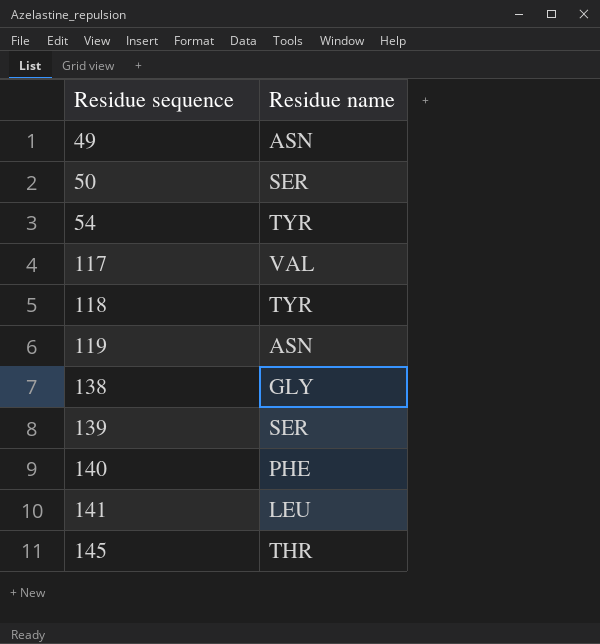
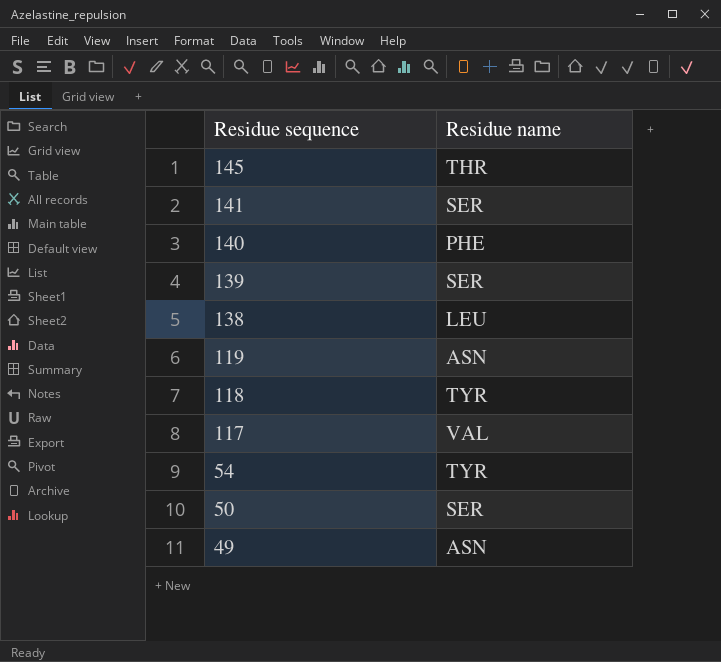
row order: Residue sequence ascending -> Residue sequence descending
141 | Residue name: LEU -> SER
138 | Residue name: GLY -> LEU

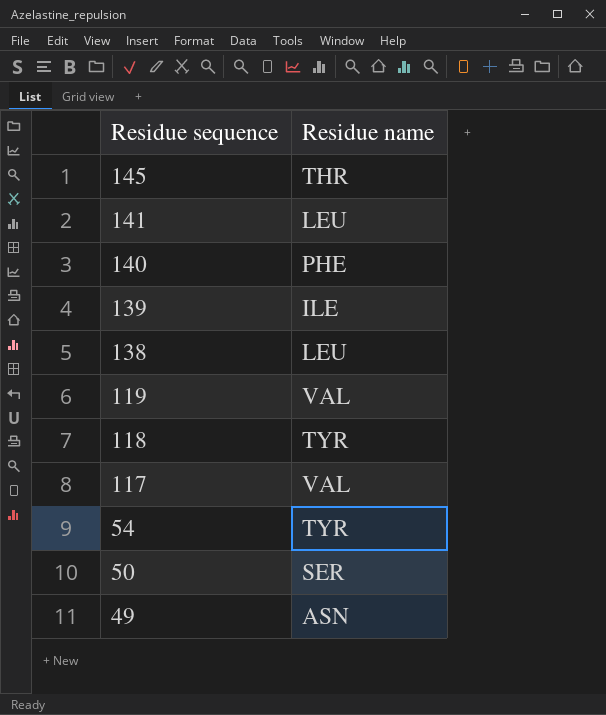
141 | Residue name: SER -> LEU
139 | Residue name: SER -> ILE
119 | Residue name: ASN -> VAL

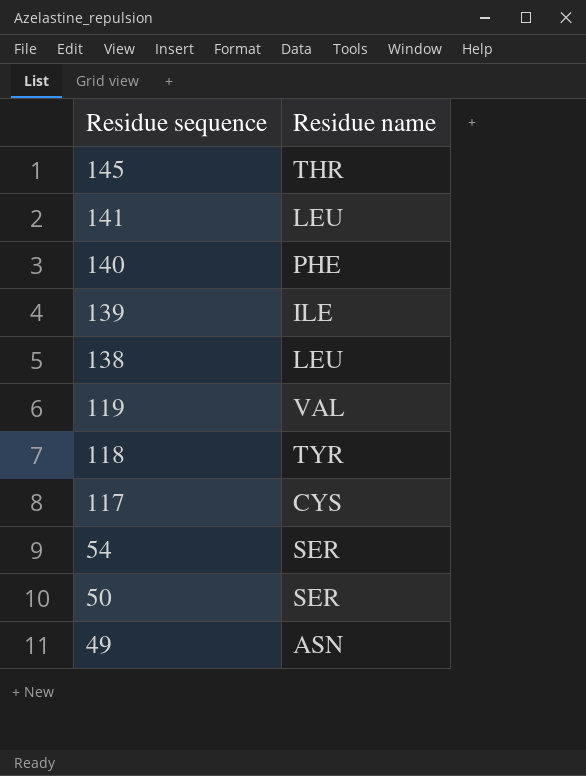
117 | Residue name: VAL -> CYS
54 | Residue name: TYR -> SER

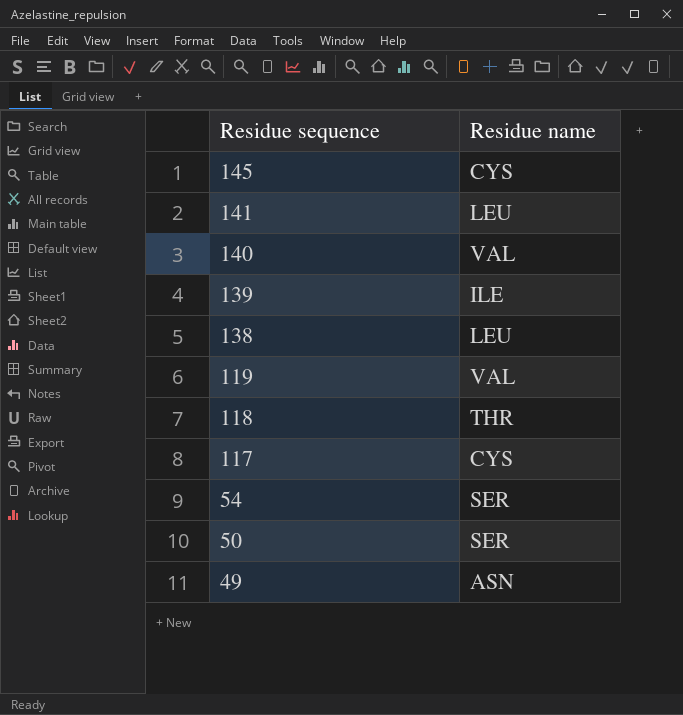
145 | Residue name: THR -> CYS
140 | Residue name: PHE -> VAL
118 | Residue name: TYR -> THR

